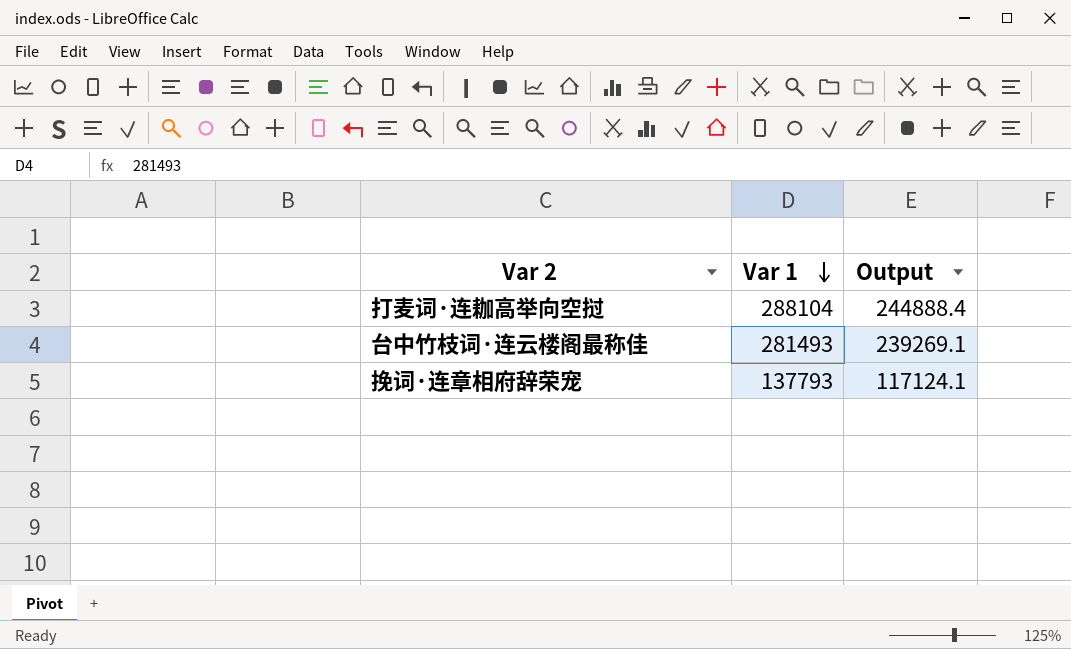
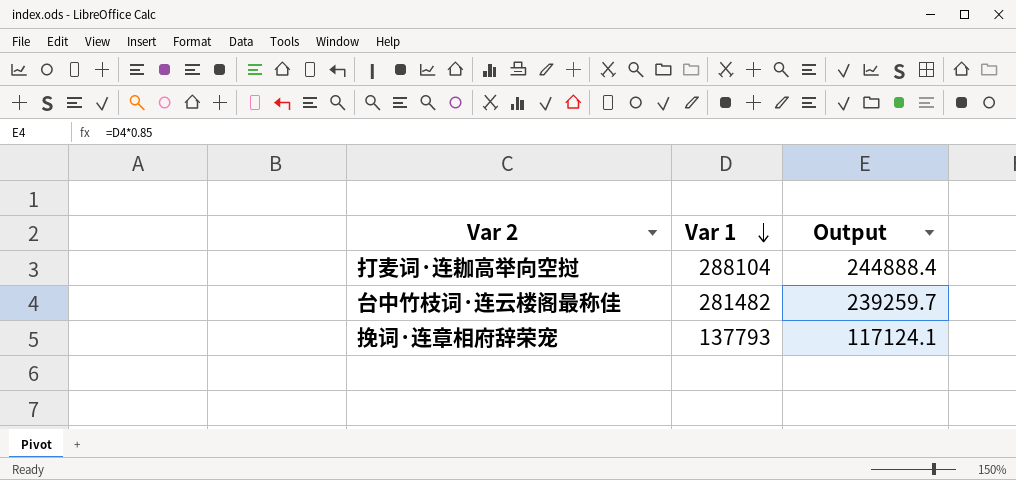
台中竹枝词·连云楼阁最称佳 | Var 1: 281493 -> 281482
台中竹枝词·连云楼阁最称佳 | Output: 239269.1 -> 239259.7

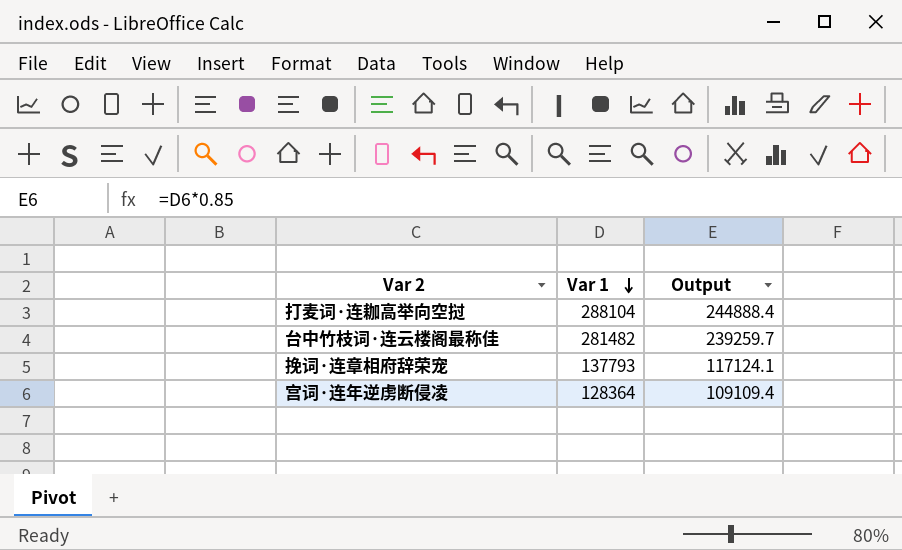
row 宫词·连年逆虏断侵凌: none -> 128364 | 109109.4

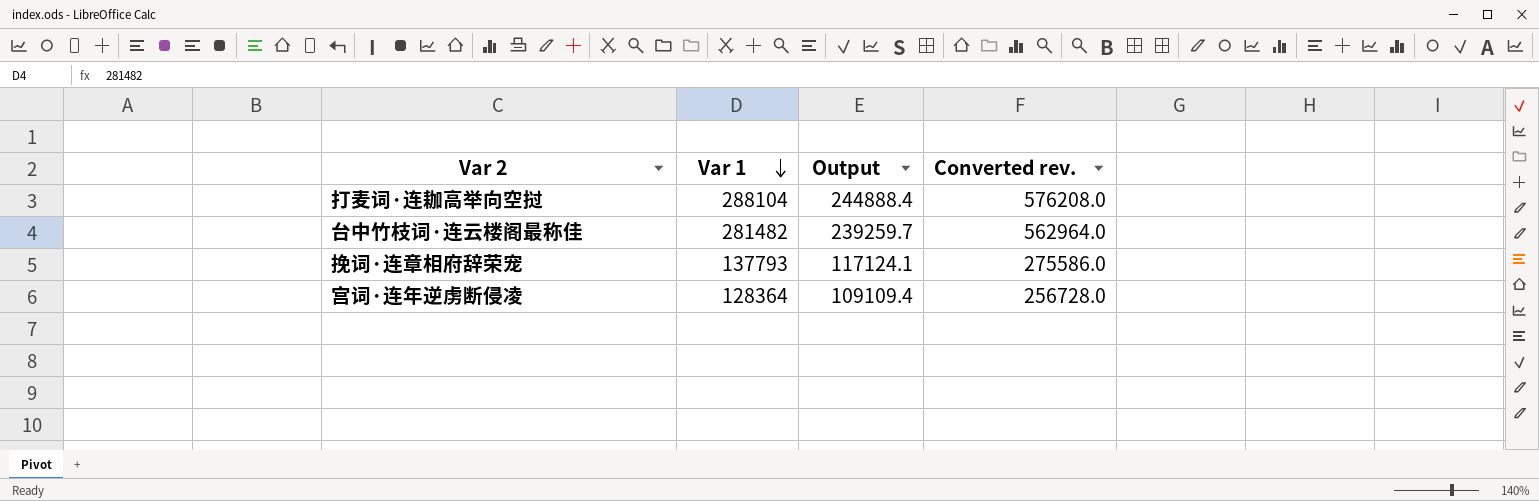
column Converted rev. | formula: none -> [Var 1] * 2

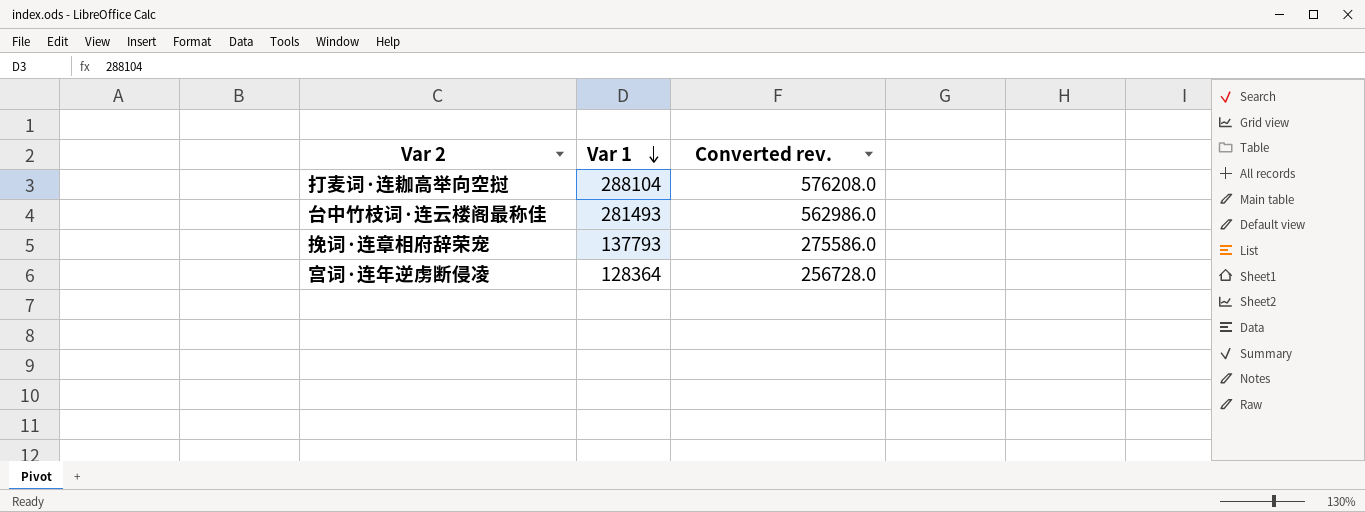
column Output | formula: [Var 1] * 0.85 -> none
台中竹枝词·连云楼阁最称佳 | Var 1: 281482 -> 281493
台中竹枝词·连云楼阁最称佳 | Converted rev.: 562964.0 -> 562986.0

